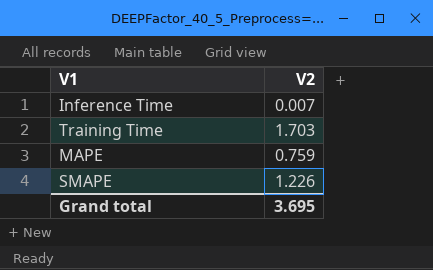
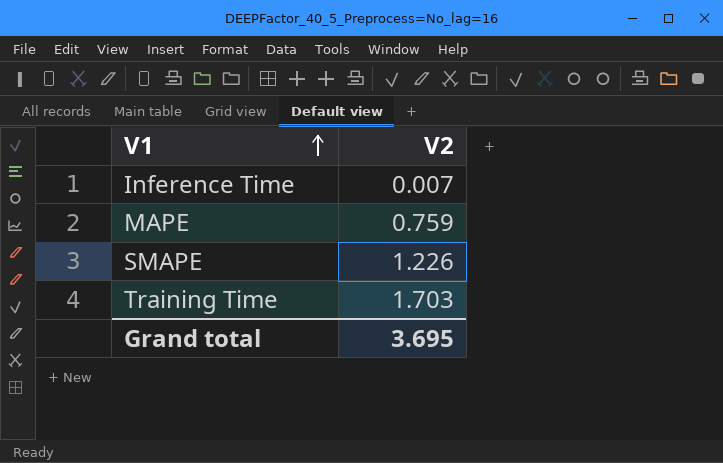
row order: none -> V1 ascending

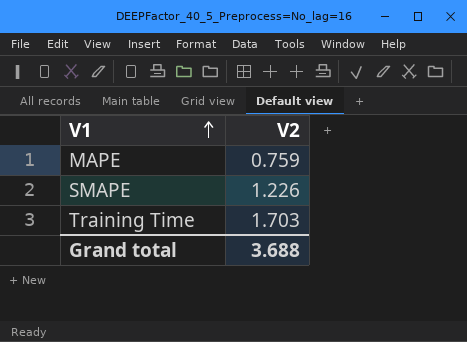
row Inference Time: 0.007 -> none
Grand total | V2: 3.695 -> 3.688

